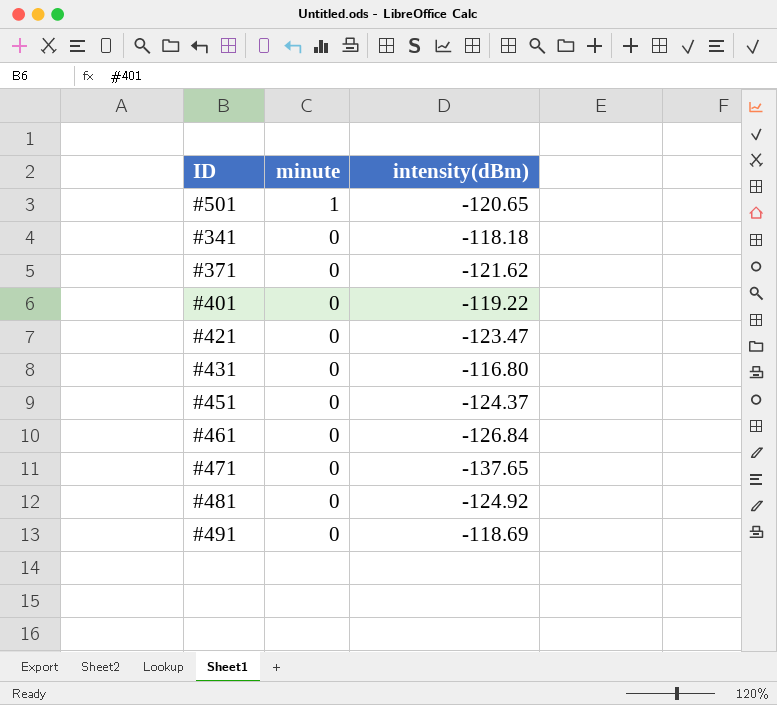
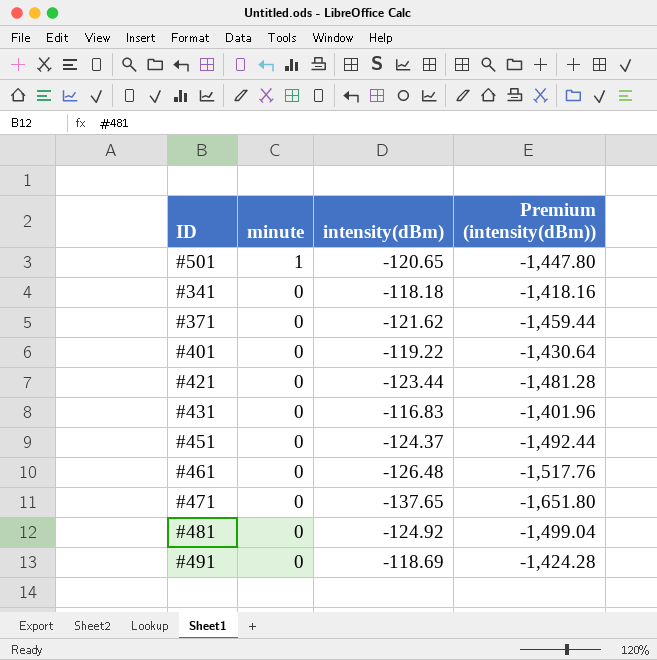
column Premium (intensity(dBm)) | formula: none -> [intensity(dBm)] * 12
#421 | intensity(dBm): -123.47 -> -123.44
#431 | intensity(dBm): -116.80 -> -116.83
#461 | intensity(dBm): -126.84 -> -126.48

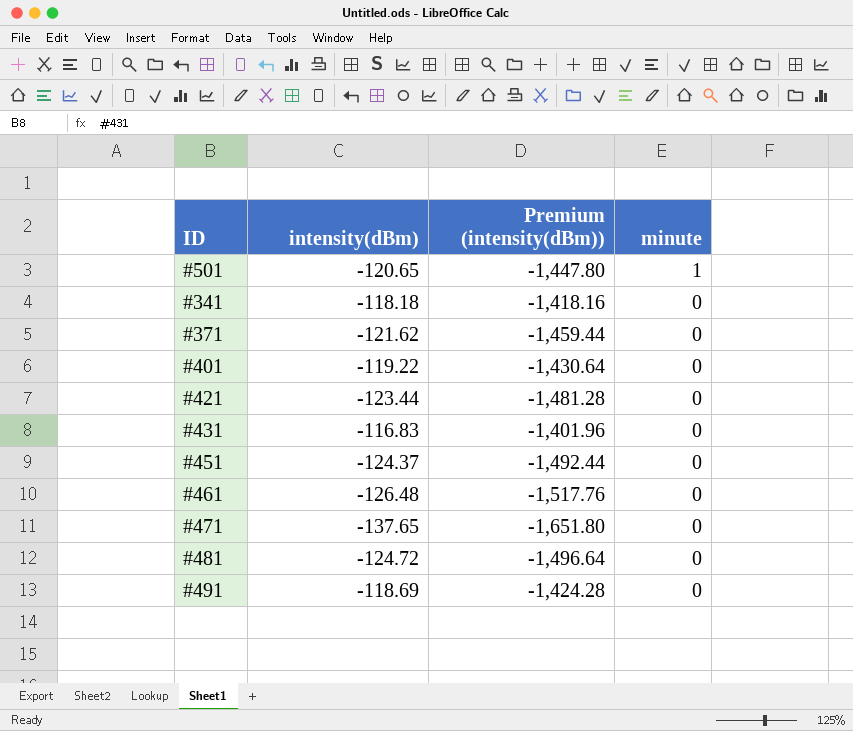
column minute | position: 2 -> 4
#481 | intensity(dBm): -124.92 -> -124.72
#481 | Premium (intensity(dBm)): -1,499.04 -> -1,496.64

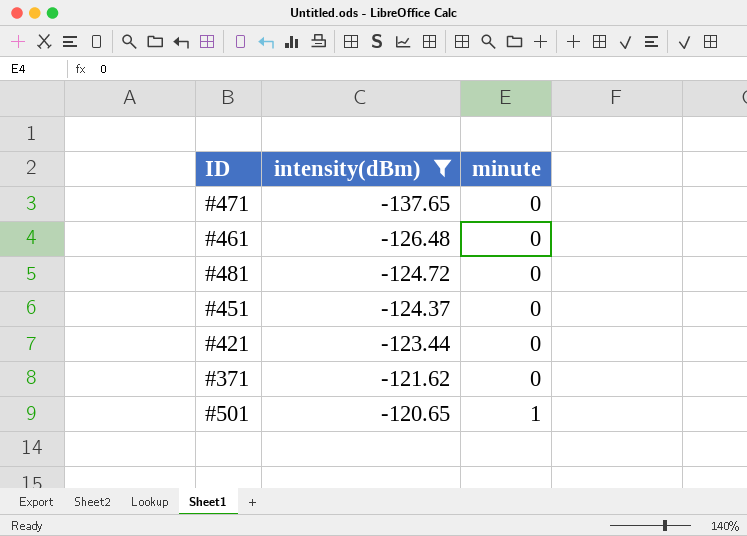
filter: none -> intensity(dBm) <= -120.65
row order: minute descending -> intensity(dBm) ascending
column Premium (intensity(dBm)) | formula: [intensity(dBm)] * 12 -> none

